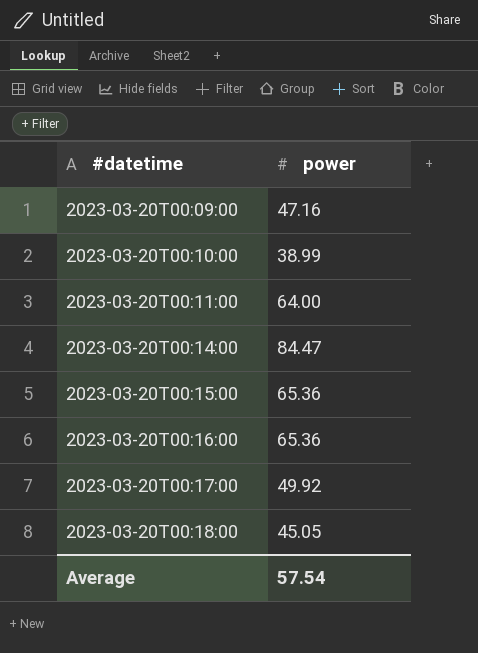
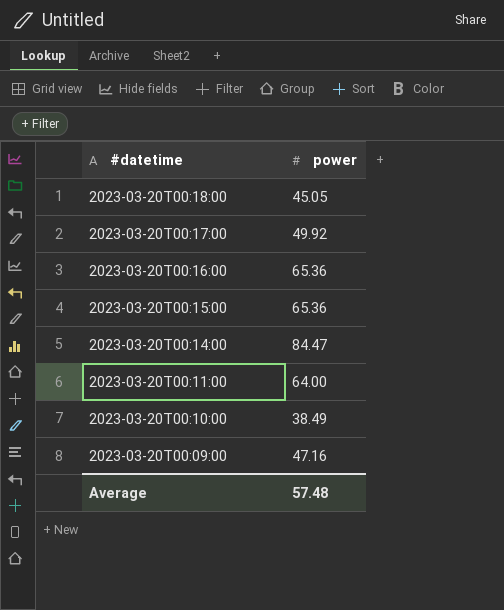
row order: #datetime ascending -> #datetime descending
2023-03-20T00:10:00 | power: 38.99 -> 38.49
Average | power: 57.54 -> 57.48

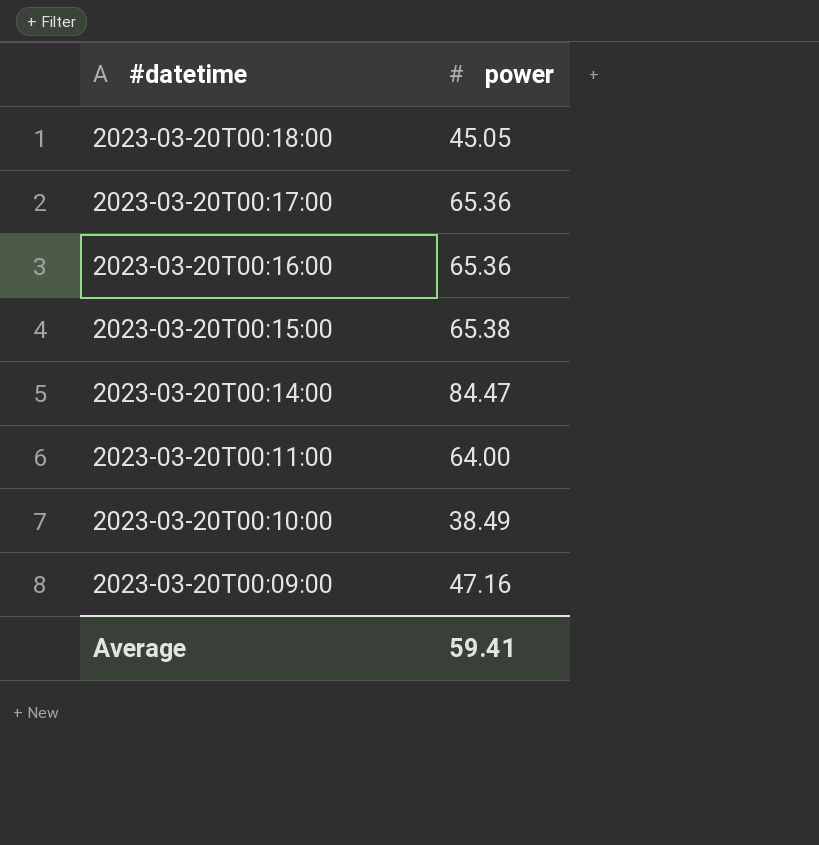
2023-03-20T00:17:00 | power: 49.92 -> 65.36
2023-03-20T00:15:00 | power: 65.36 -> 65.38
Average | power: 57.48 -> 59.41

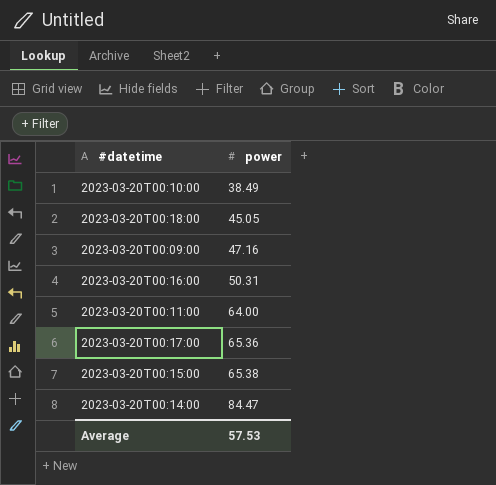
row order: #datetime descending -> power ascending
2023-03-20T00:16:00 | power: 65.36 -> 50.31
Average | power: 59.41 -> 57.53

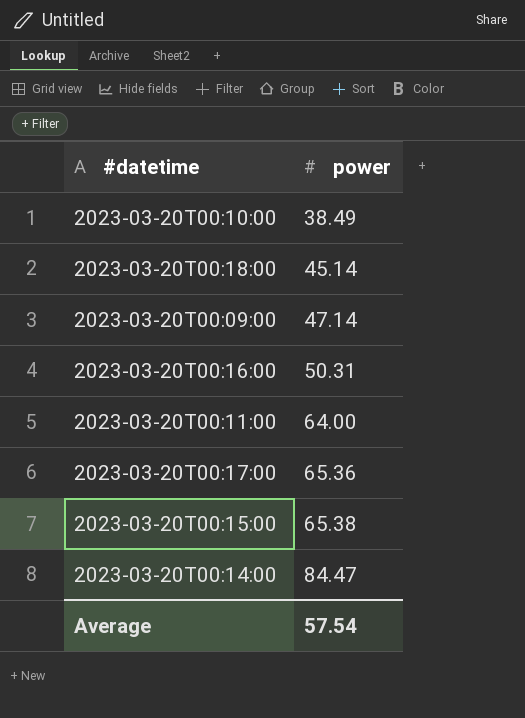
2023-03-20T00:18:00 | power: 45.05 -> 45.14
2023-03-20T00:09:00 | power: 47.16 -> 47.14
Average | power: 57.53 -> 57.54

